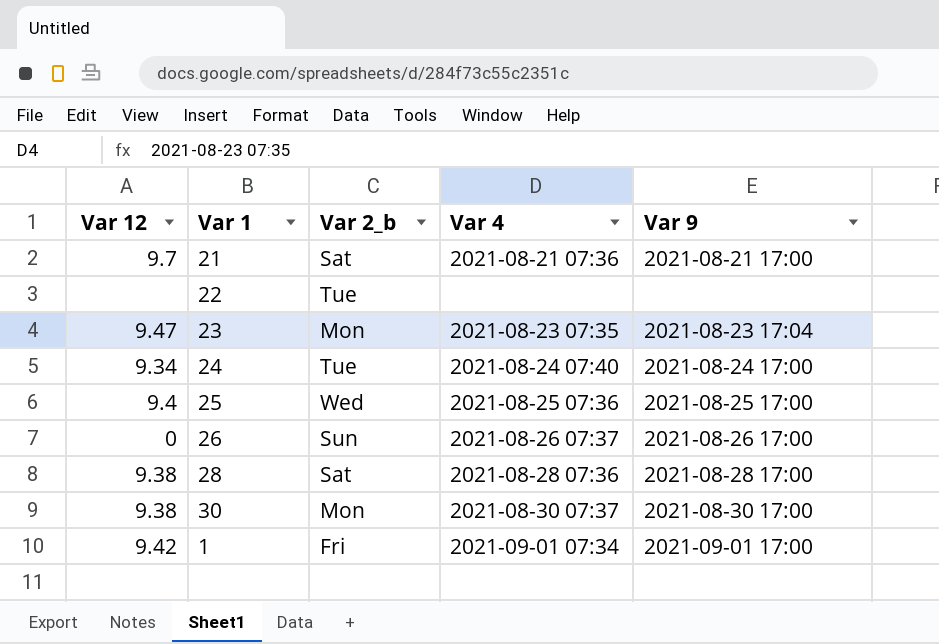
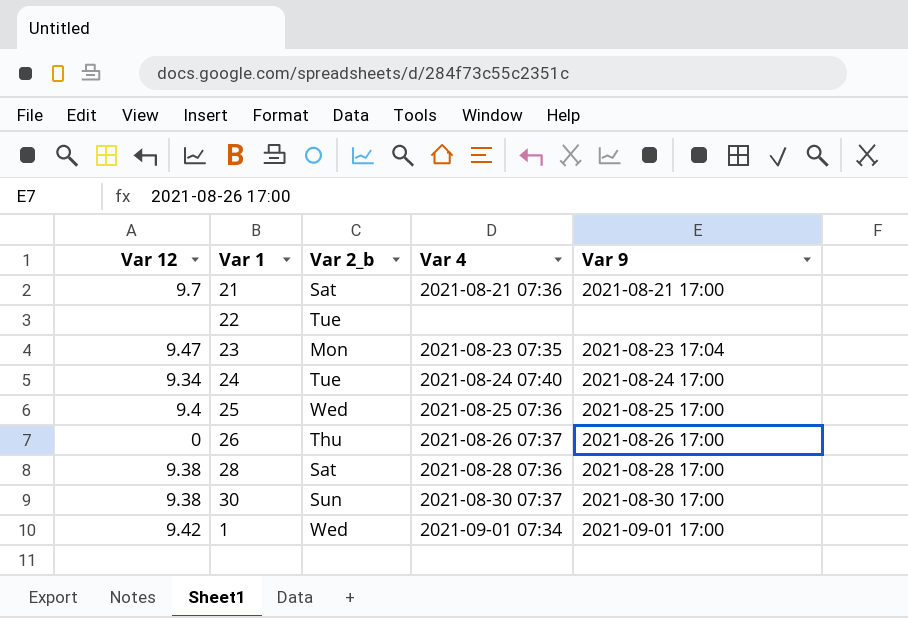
26 | Var 2_b: Sun -> Thu
30 | Var 2_b: Mon -> Sun
1 | Var 2_b: Fri -> Wed

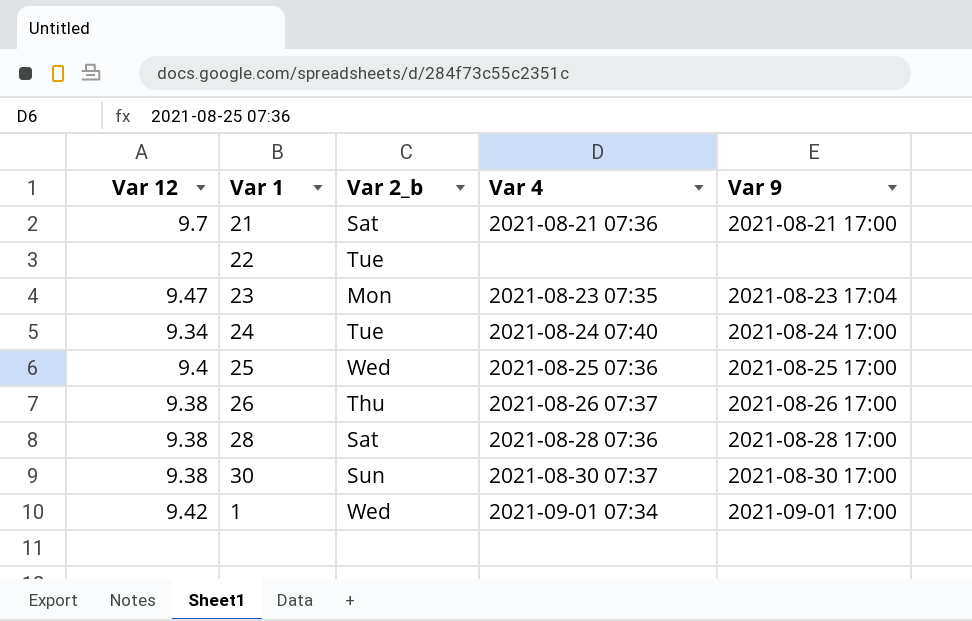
26 | Var 12: 0 -> 9.38

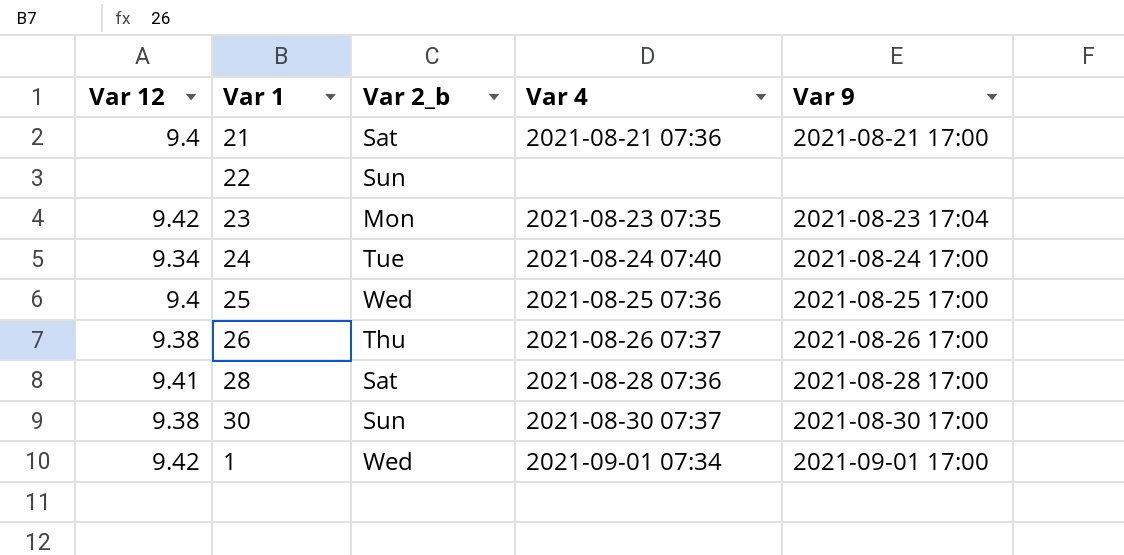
21 | Var 12: 9.7 -> 9.4
22 | Var 2_b: Tue -> Sun
23 | Var 12: 9.47 -> 9.42
28 | Var 12: 9.38 -> 9.41

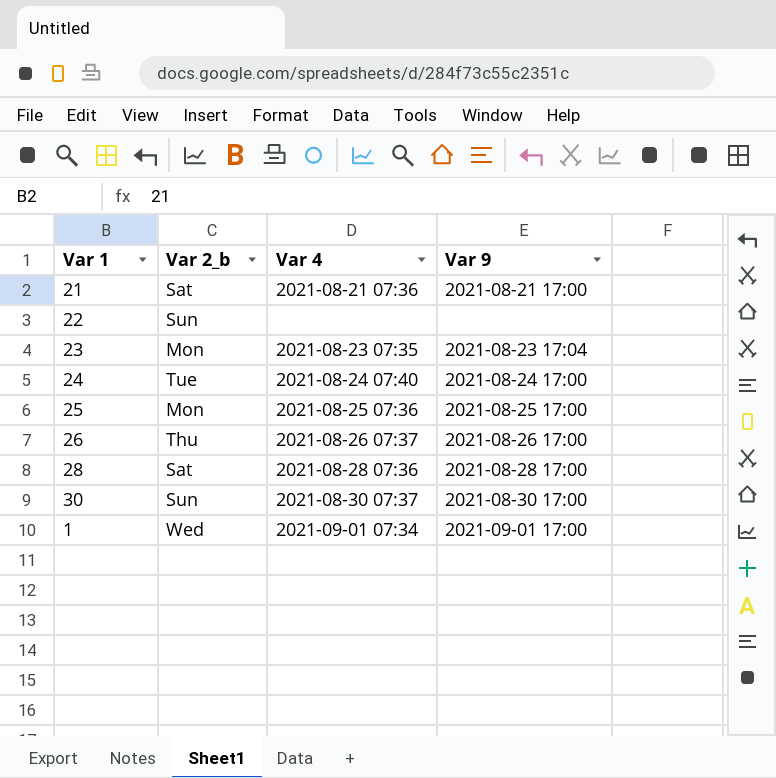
column Var 12 | position: 1 -> none
25 | Var 2_b: Wed -> Mon

